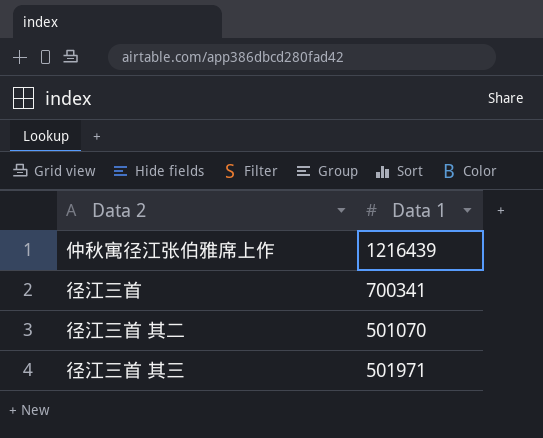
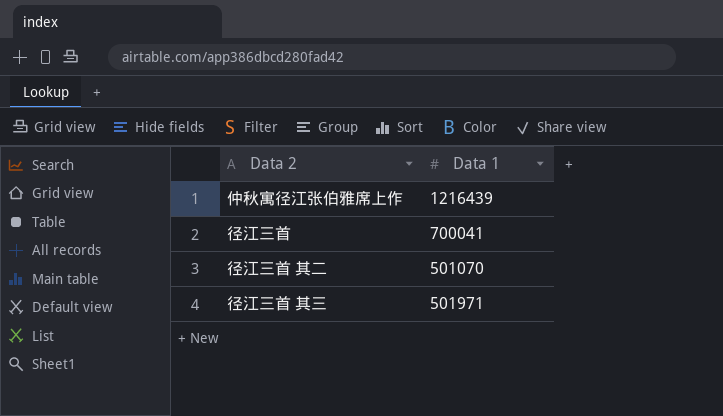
径江三首 | Data 1: 700341 -> 700041

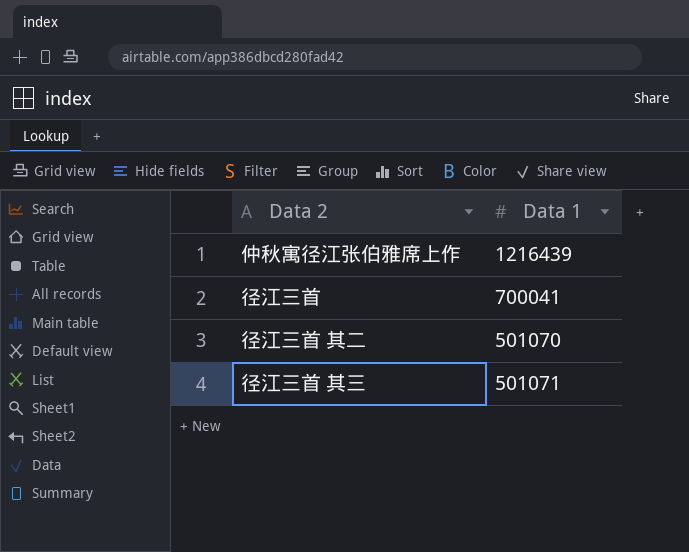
径江三首 其三 | Data 1: 501971 -> 501071

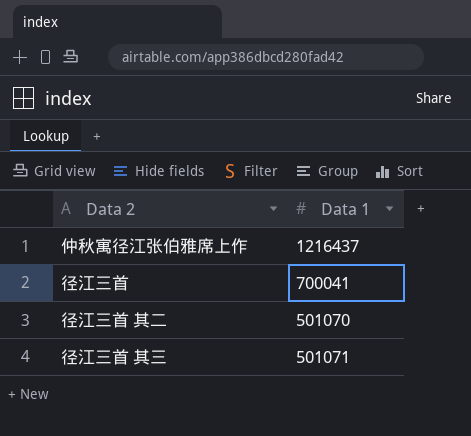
仲秋寓径江张伯雅席上作 | Data 1: 1216439 -> 1216437

